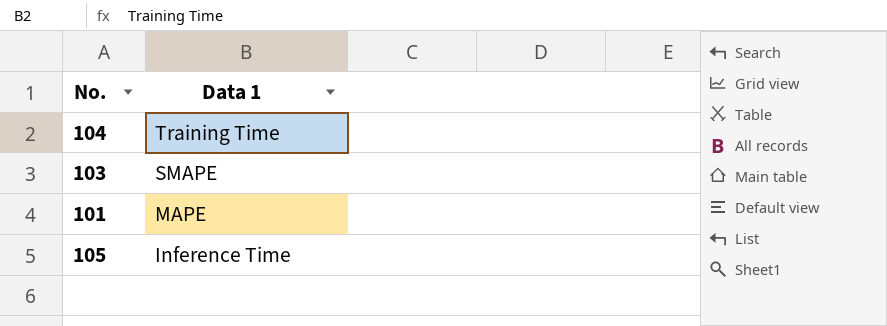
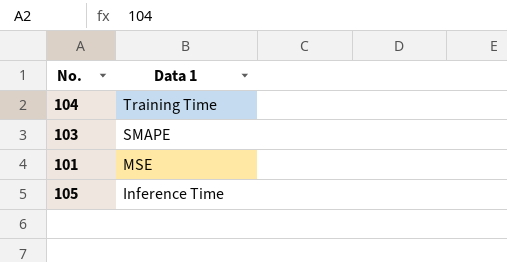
101 | Data 1: MAPE -> MSE

